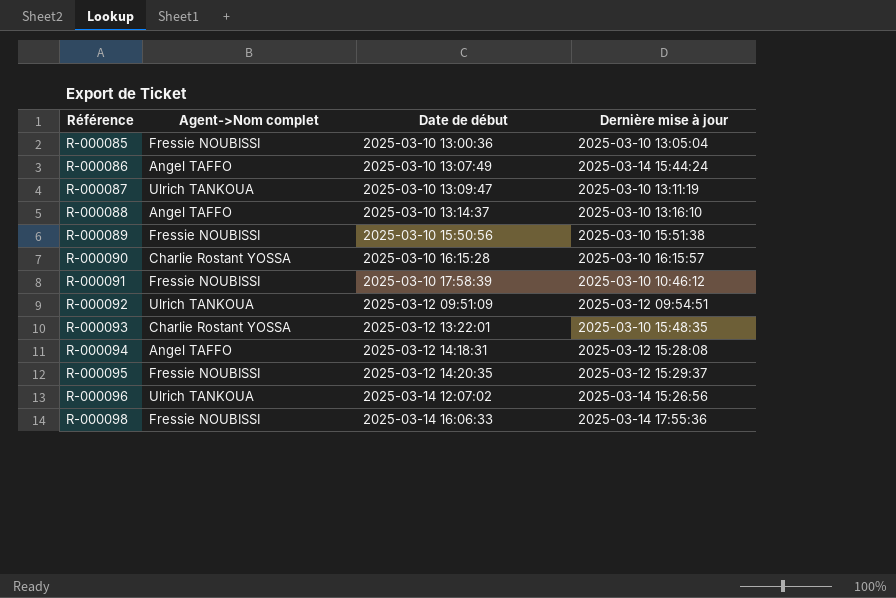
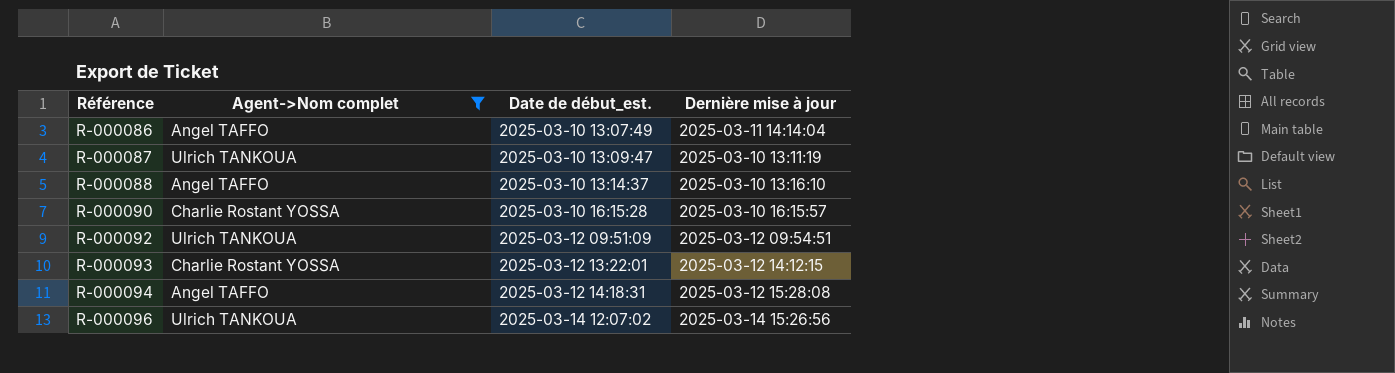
filter: none -> Agent->Nom complet != Fressie NOUBISSI
column name: Date de début -> Date de début_est.
R-000086 | Dernière mise à jour: 2025-03-14 15:44:24 -> 2025-03-11 14:14:04
R-000093 | Dernière mise à jour: 2025-03-10 15:48:35 -> 2025-03-12 14:12:15

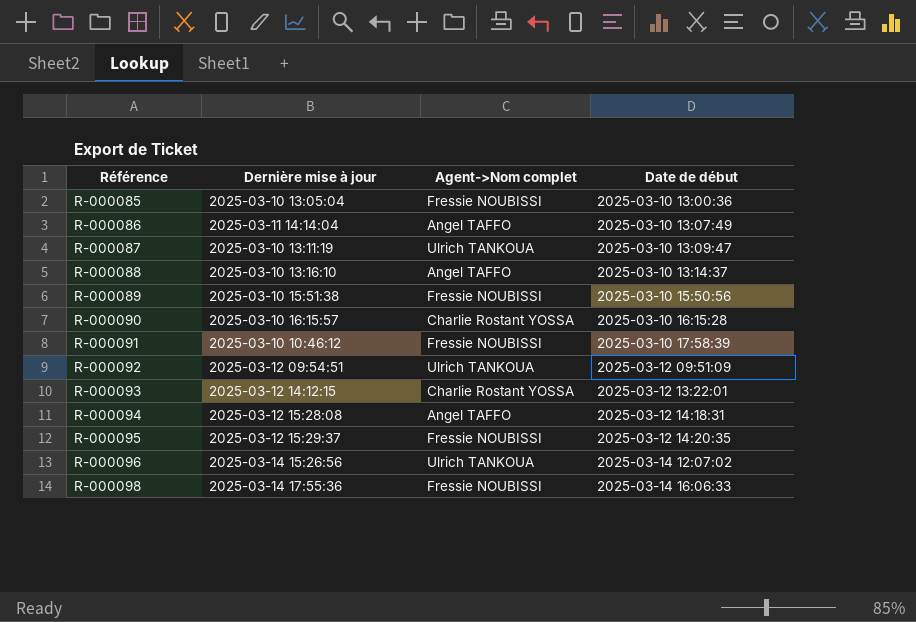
filter: Agent->Nom complet != Fressie NOUBISSI -> none
column Dernière mise à jour | position: 4 -> 2
column name: Date de début_est. -> Date de début

